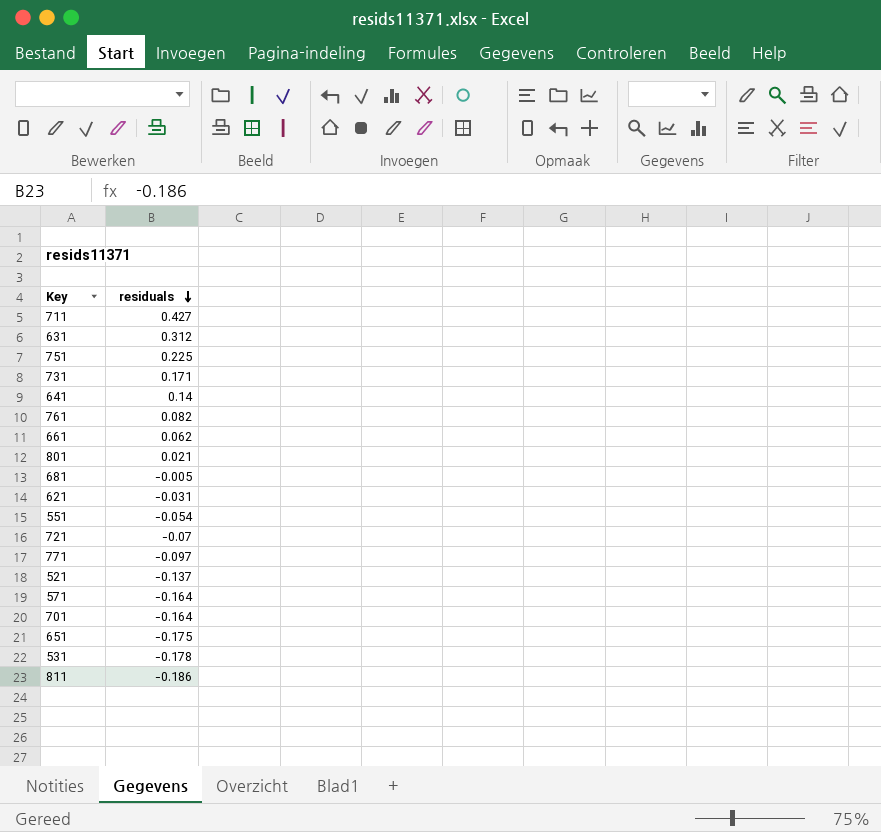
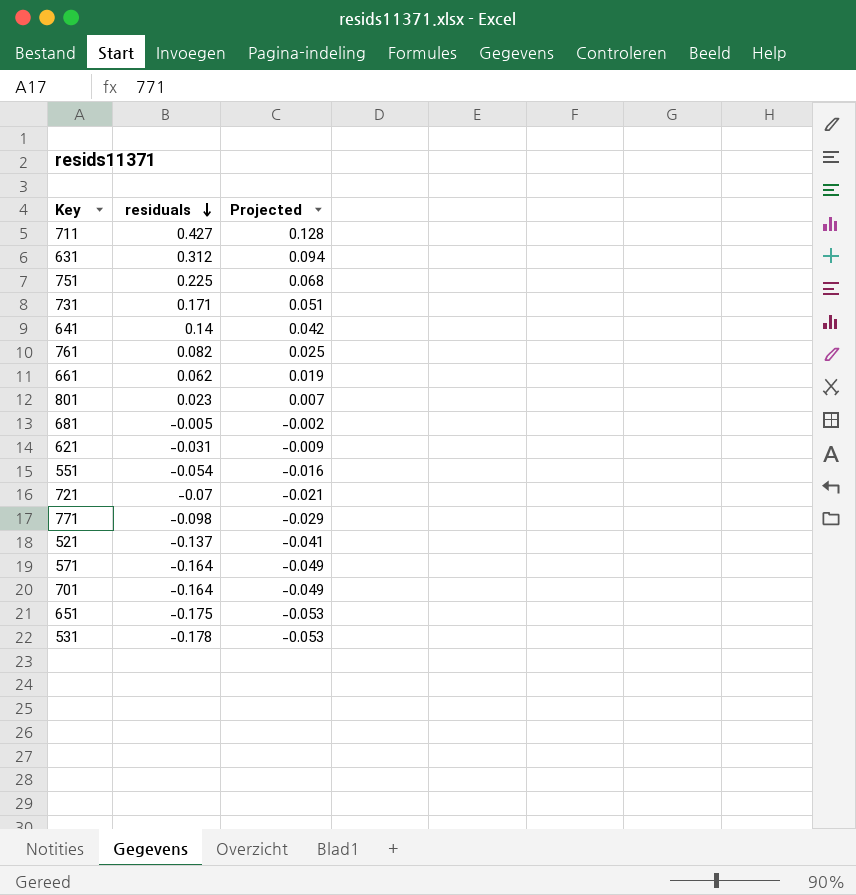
column Projected | formula: none -> [residuals] * 0.3
row 811: -0.186 -> none
801 | residuals: 0.021 -> 0.023
771 | residuals: -0.097 -> -0.098

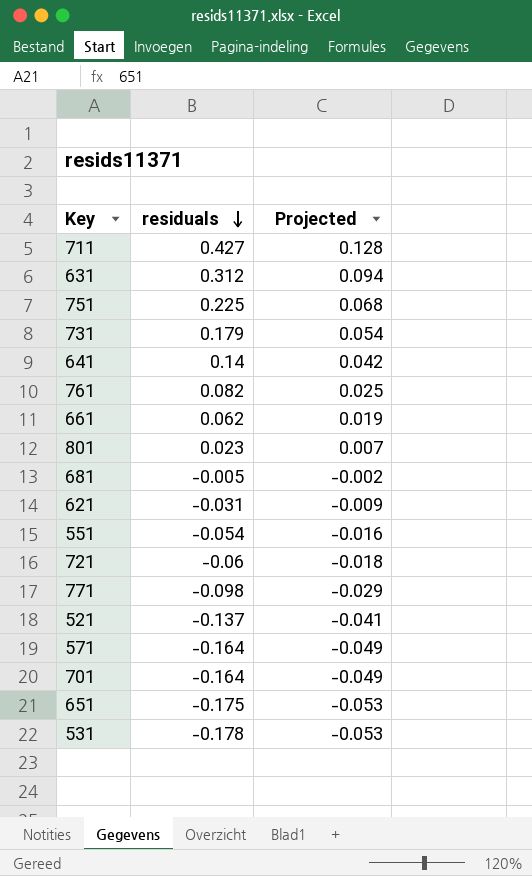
731 | residuals: 0.171 -> 0.179
731 | Projected: 0.051 -> 0.054
721 | residuals: -0.07 -> -0.06
721 | Projected: -0.021 -> -0.018

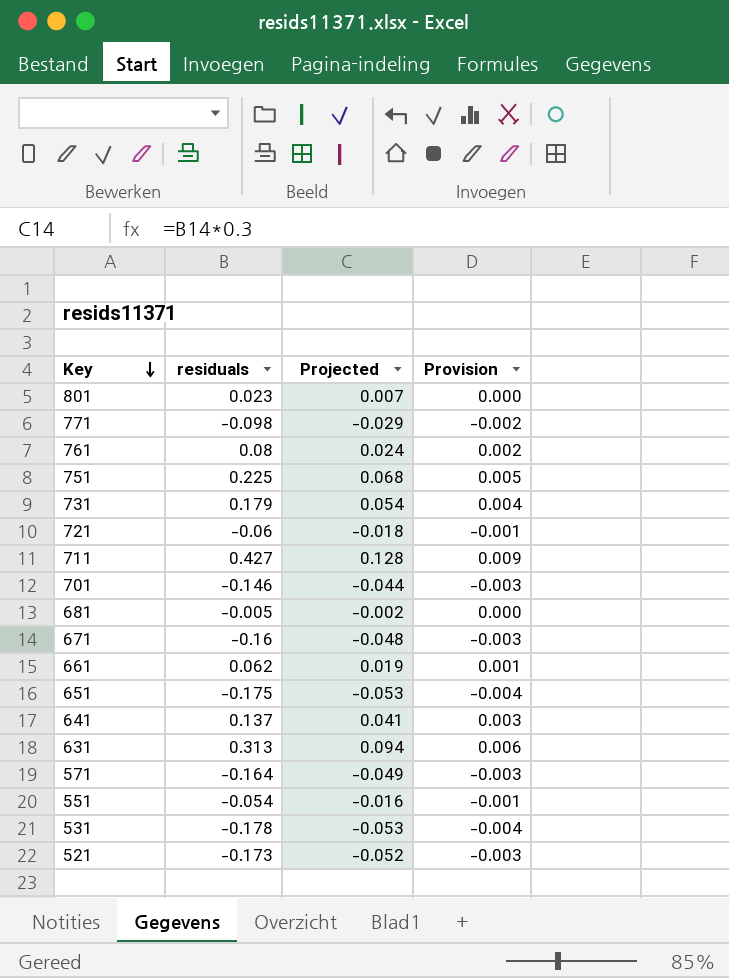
row order: residuals descending -> Key descending
column Provision | formula: none -> [residuals] * 0.02
row 621: -0.031 | -0.009 -> none
761 | residuals: 0.082 -> 0.08
761 | Projected: 0.025 -> 0.024
701 | residuals: -0.164 -> -0.146
701 | Projected: -0.049 -> -0.044
row 671: none -> -0.16 | -0.048 | -0.003
641 | residuals: 0.14 -> 0.137
641 | Projected: 0.042 -> 0.041
631 | residuals: 0.312 -> 0.313
521 | residuals: -0.137 -> -0.173
521 | Projected: -0.041 -> -0.052

